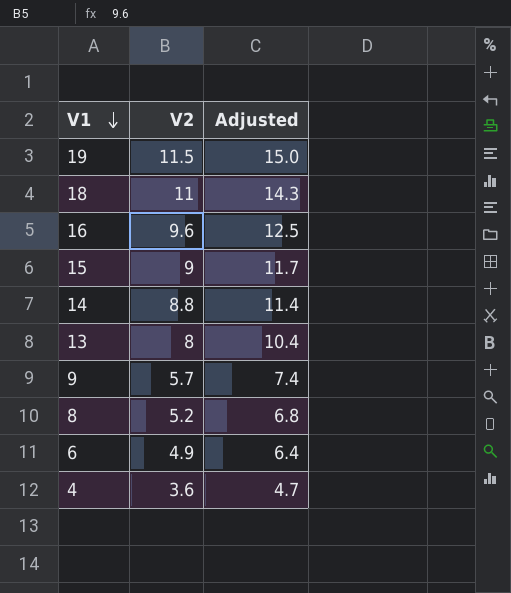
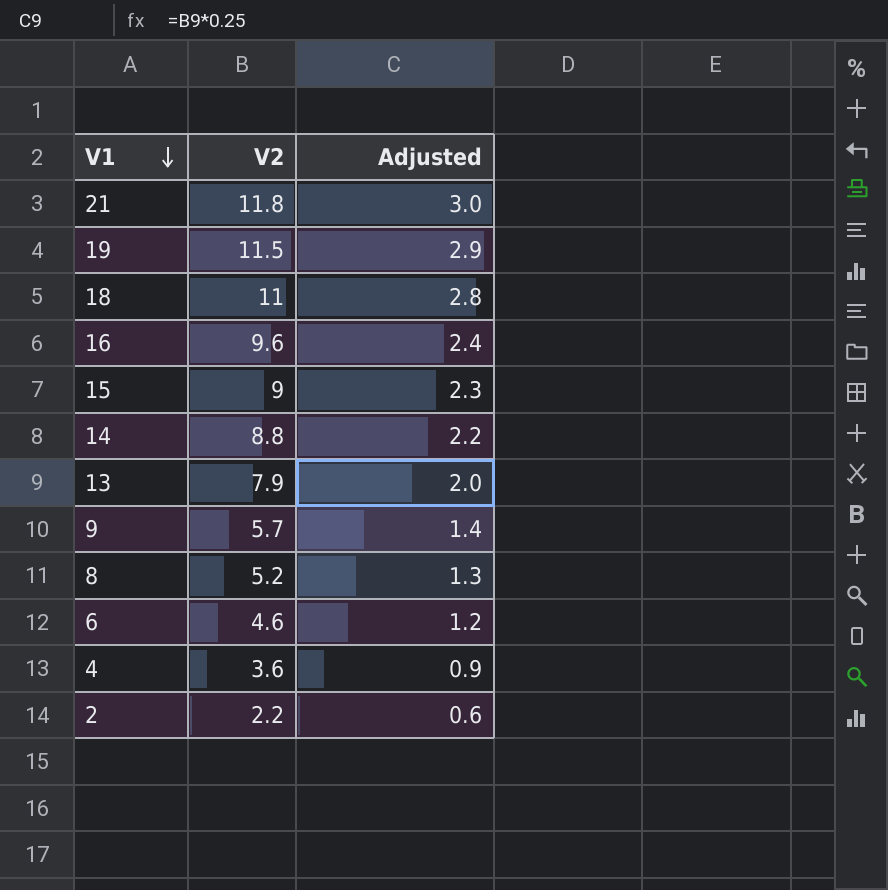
column Adjusted | formula: [V2] * 1.3 -> [V2] * 0.25
row 21: none -> 11.8 | 3.0
13 | V2: 8 -> 7.9
6 | V2: 4.9 -> 4.6
row 2: none -> 2.2 | 0.6

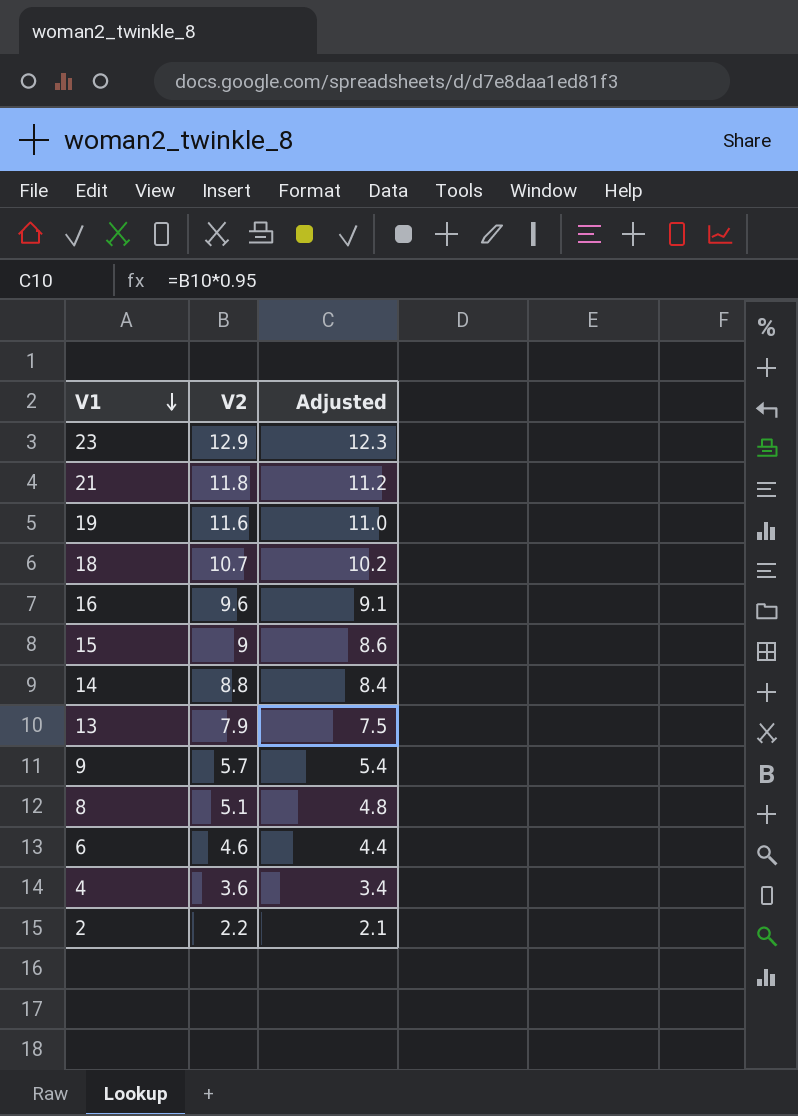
column Adjusted | formula: [V2] * 0.25 -> [V2] * 0.95
row 23: none -> 12.9 | 12.3
19 | V2: 11.5 -> 11.6
18 | V2: 11 -> 10.7
8 | V2: 5.2 -> 5.1

